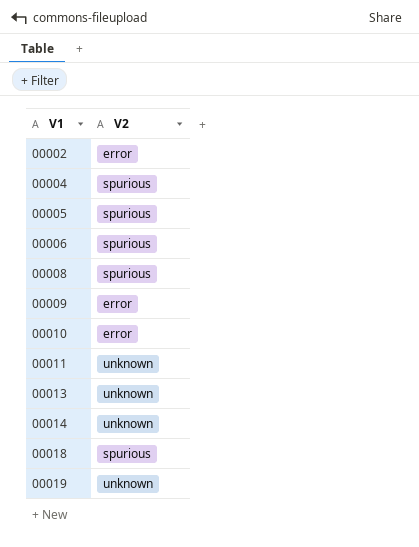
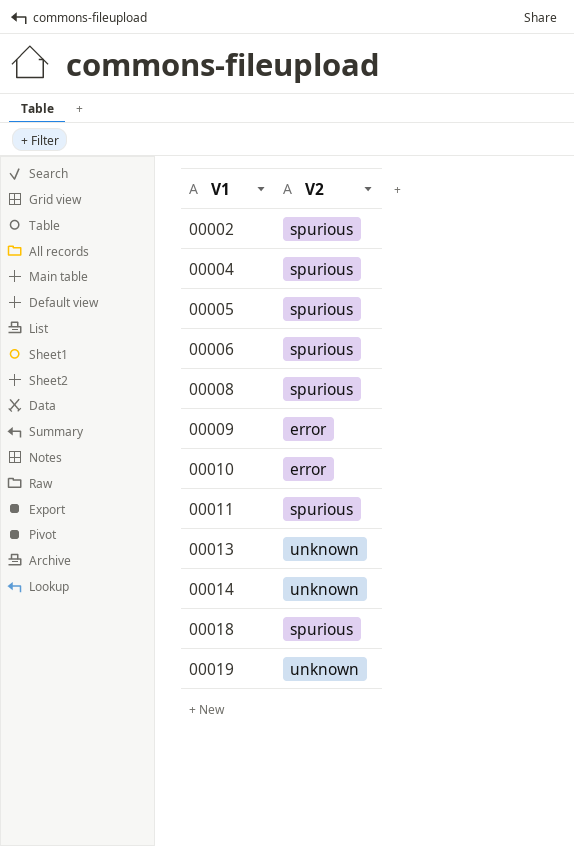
00002 | V2: error -> spurious
00011 | V2: unknown -> spurious

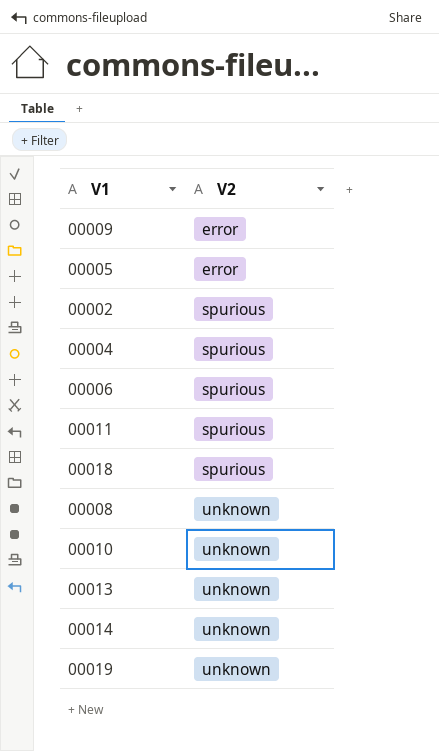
row order: V1 ascending -> V2 ascending
00005 | V2: spurious -> error
00008 | V2: spurious -> unknown
00010 | V2: error -> unknown

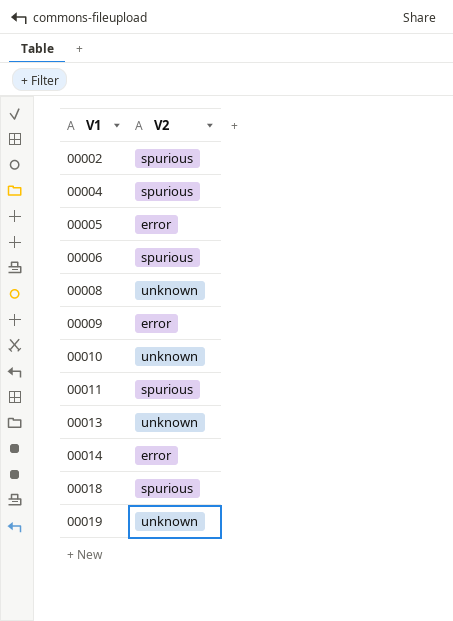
row order: V2 ascending -> V1 ascending
00014 | V2: unknown -> error

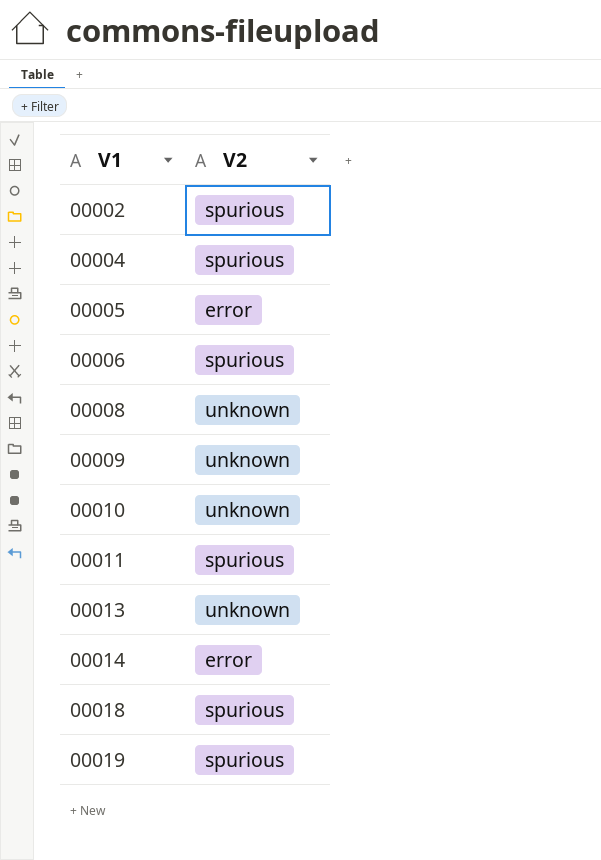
00009 | V2: error -> unknown
00019 | V2: unknown -> spurious

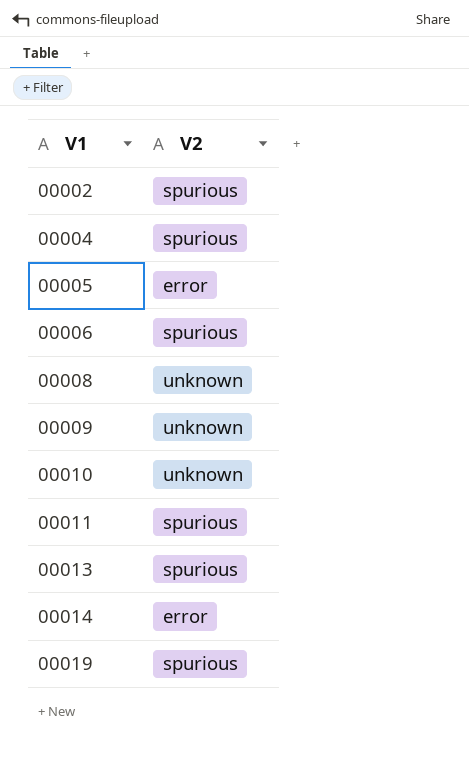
row 00018: spurious -> none
00013 | V2: unknown -> spurious

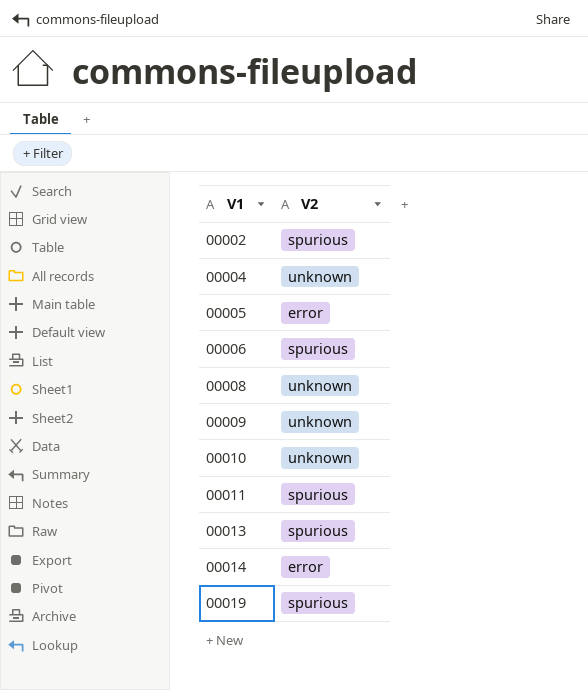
00004 | V2: spurious -> unknown

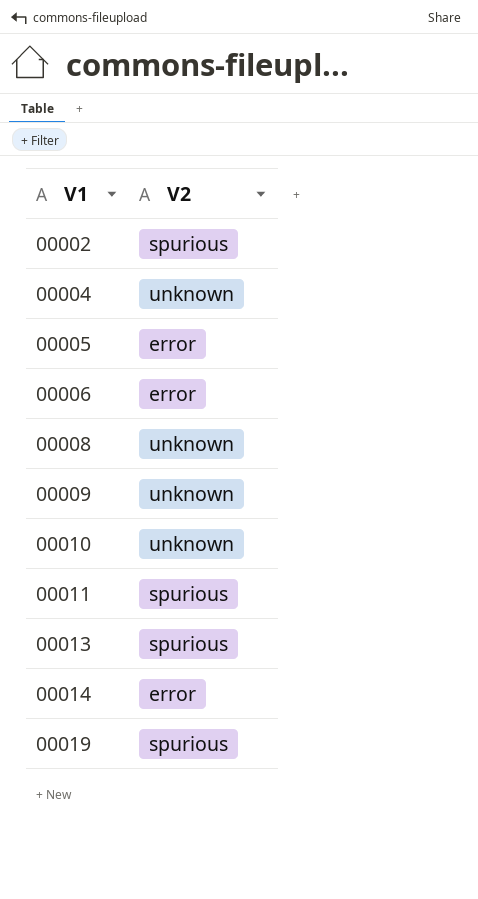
00006 | V2: spurious -> error

